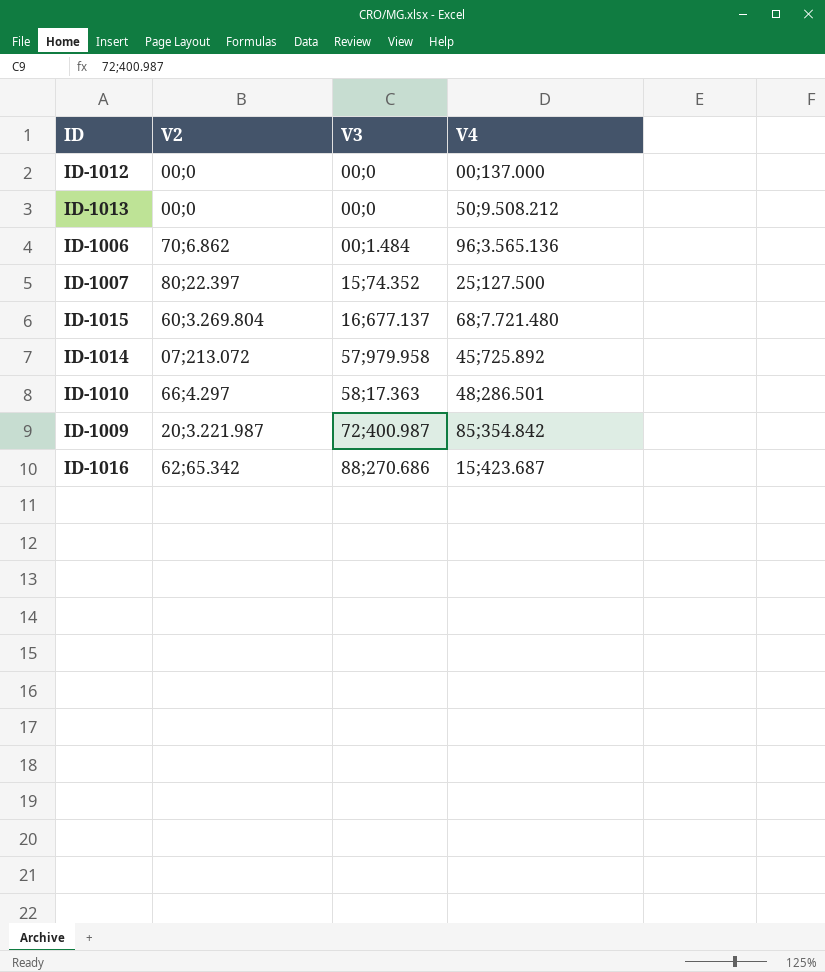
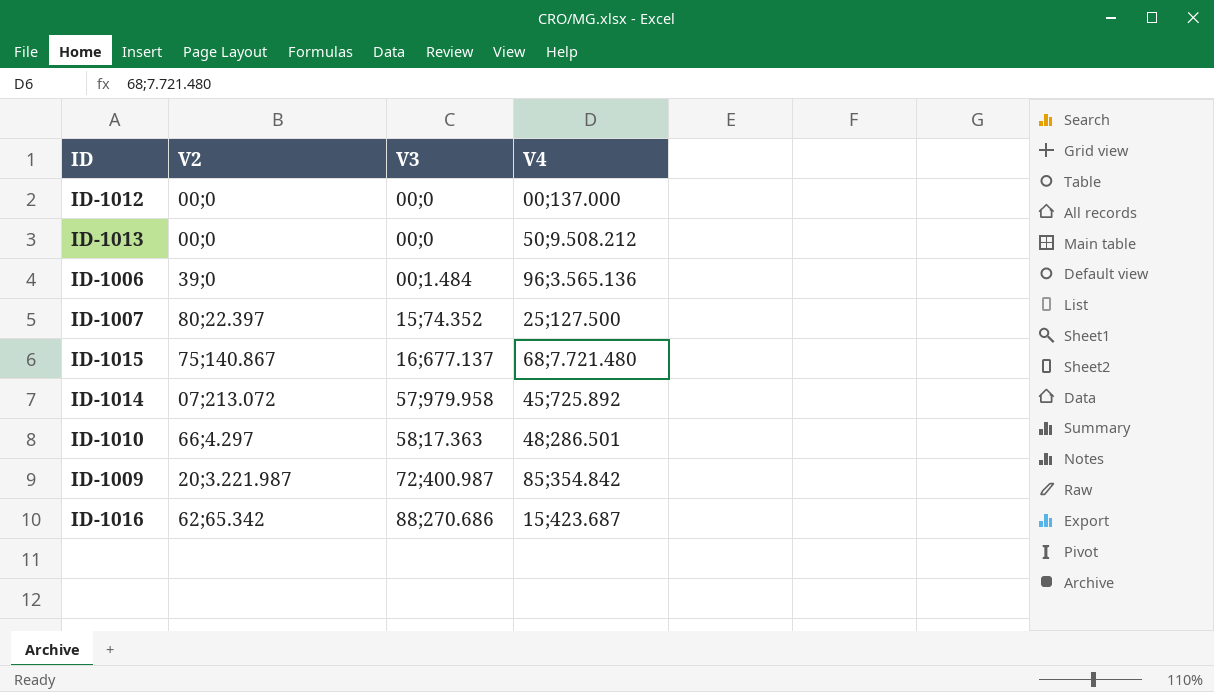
ID-1006 | V2: 70;6.862 -> 39;0
ID-1015 | V2: 60;3.269.804 -> 75;140.867

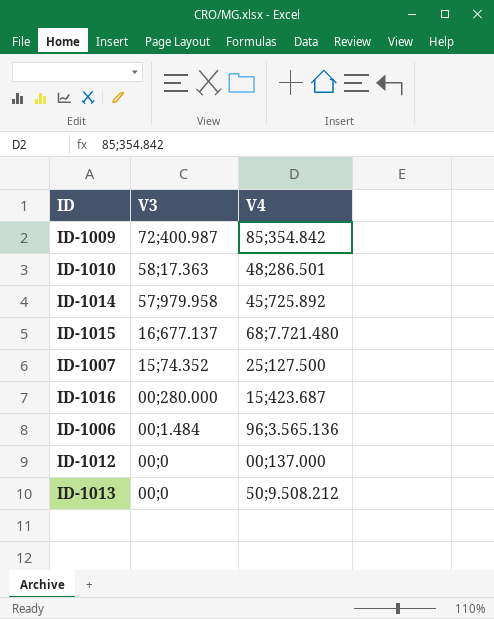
row order: V3 ascending -> V3 descending
column V2 | position: 2 -> none
ID-1016 | V3: 88;270.686 -> 00;280.000

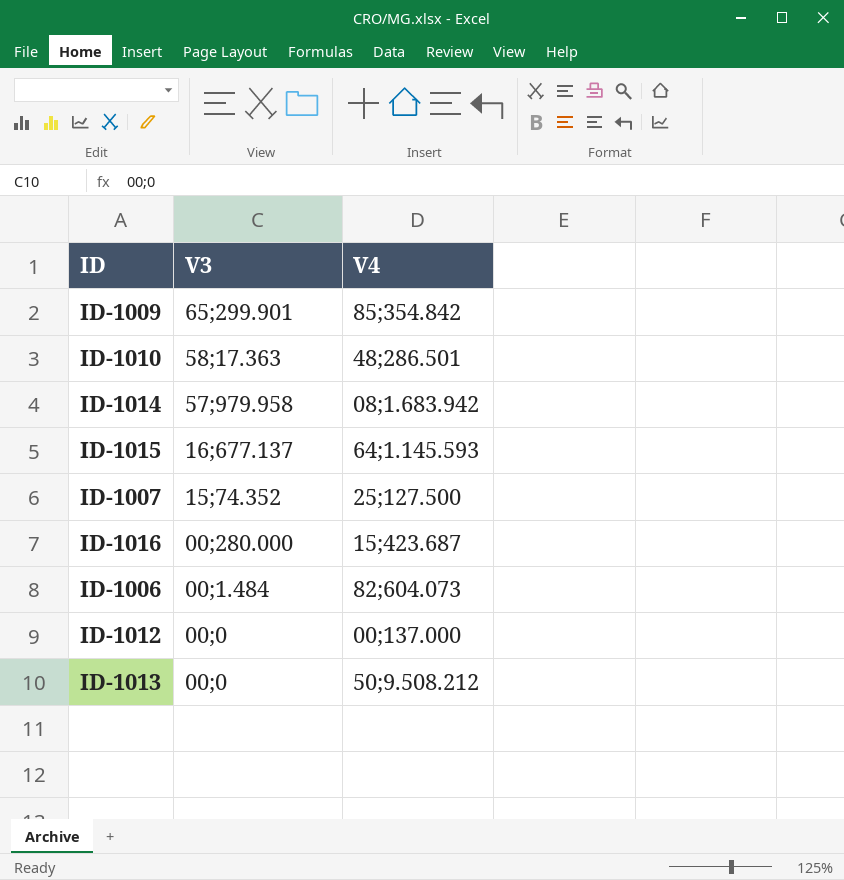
ID-1009 | V3: 72;400.987 -> 65;299.901
ID-1014 | V4: 45;725.892 -> 08;1.683.942
ID-1015 | V4: 68;7.721.480 -> 64;1.145.593
ID-1006 | V4: 96;3.565.136 -> 82;604.073

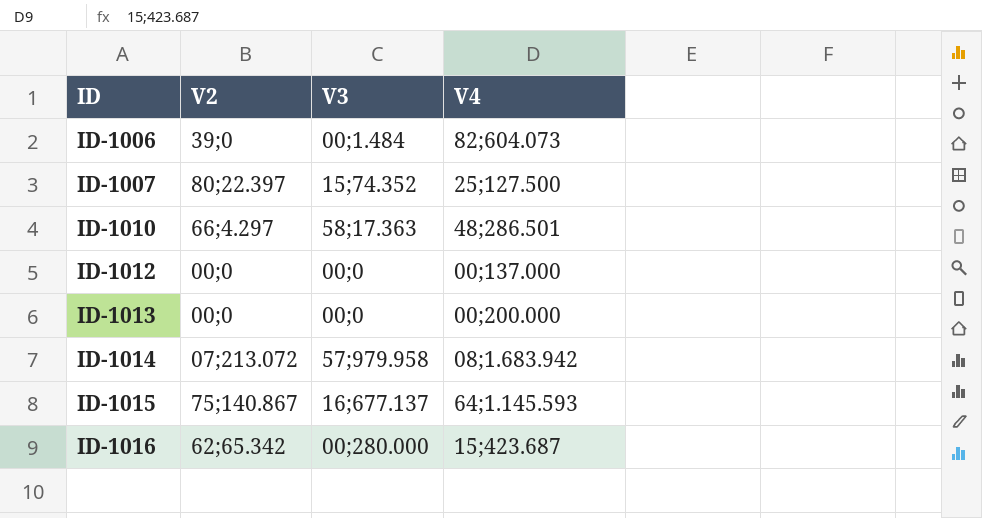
row order: V3 descending -> ID ascending
column V2 | position: none -> 2
row ID-1009: 65;299.901 | 85;354.842 -> none
ID-1013 | V4: 50;9.508.212 -> 00;200.000

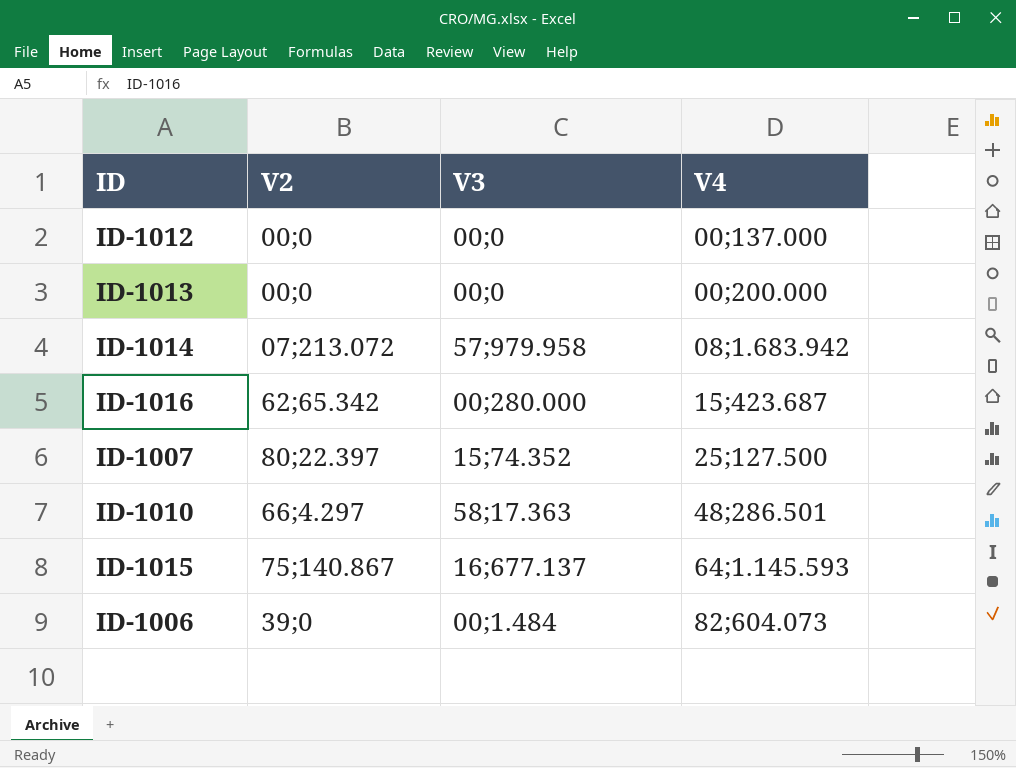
row order: ID ascending -> V4 ascending

